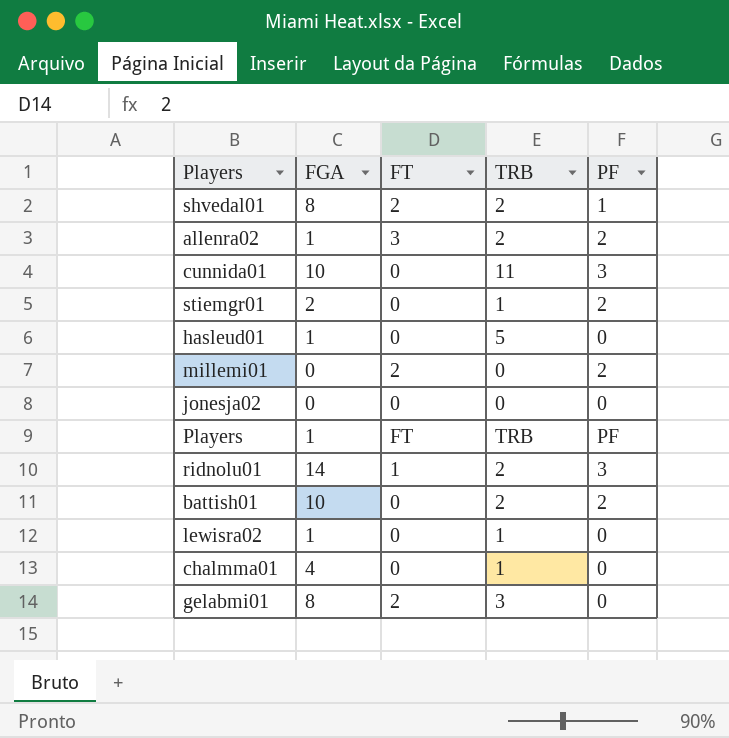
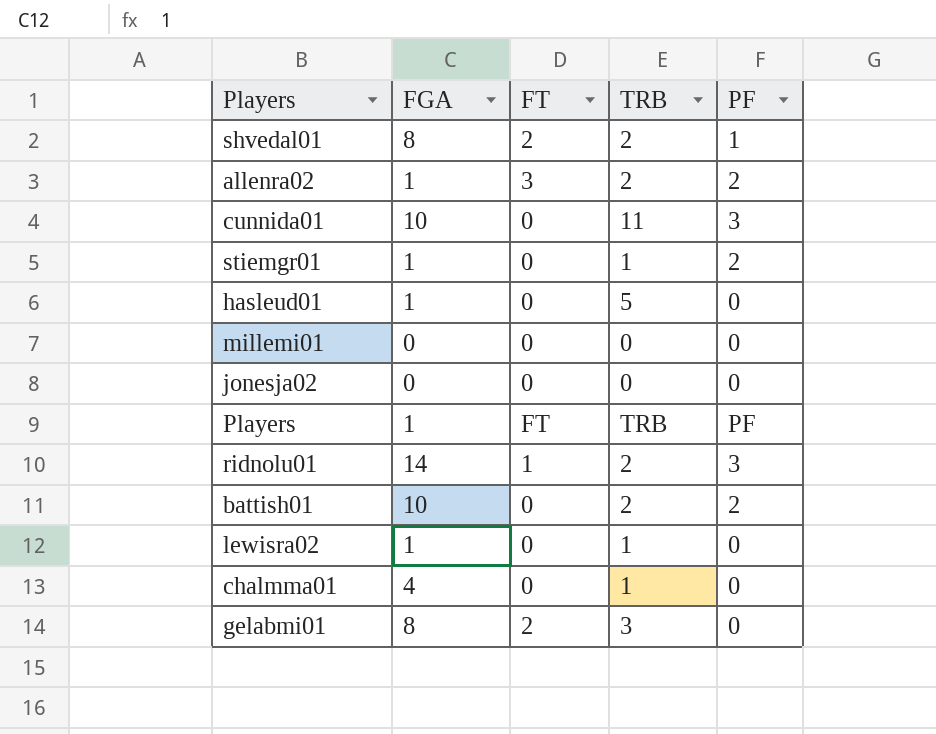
stiemgr01 | FGA: 2 -> 1
millemi01 | FT: 2 -> 0
millemi01 | PF: 2 -> 0

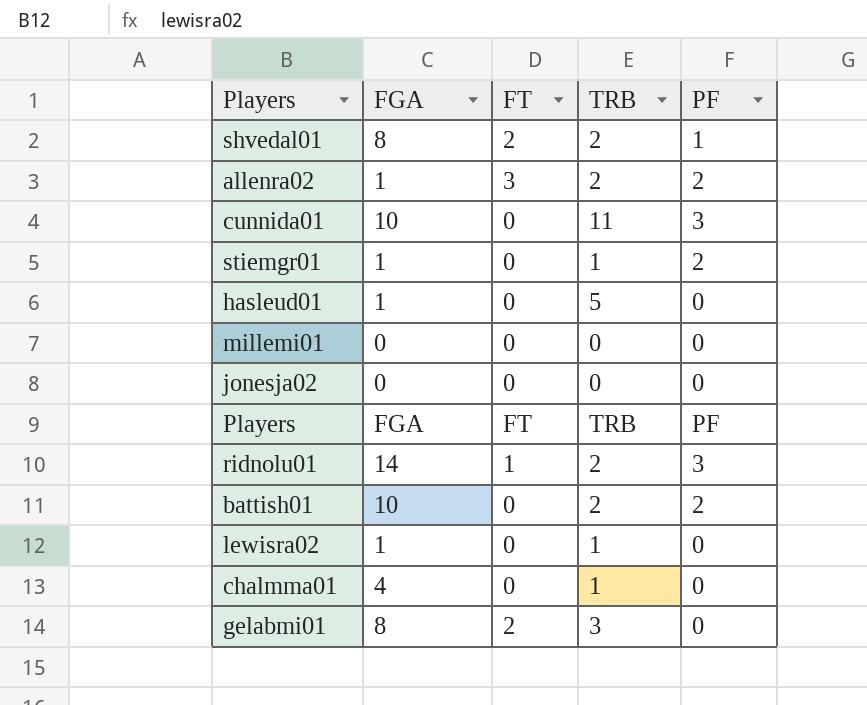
Players | FGA: 1 -> FGA

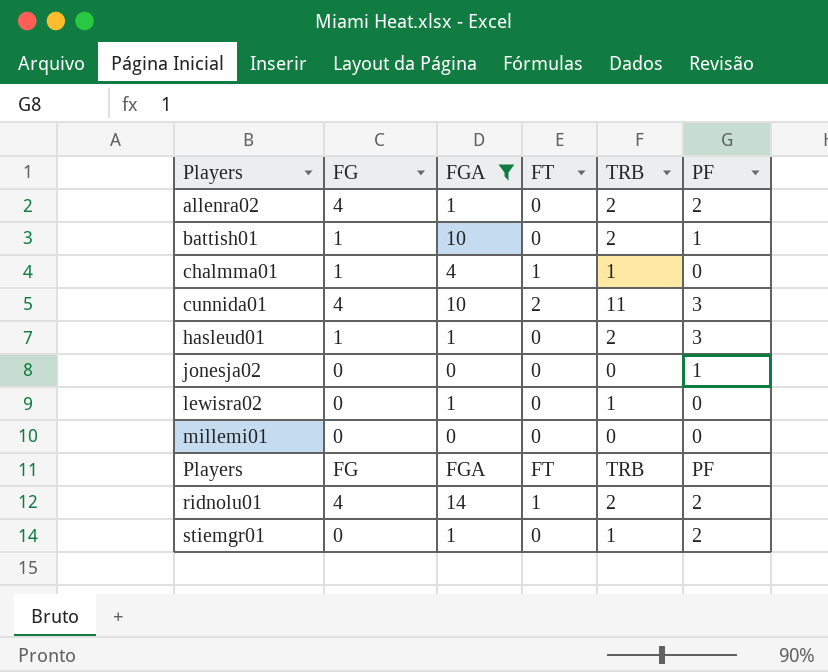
filter: none -> FGA != 8
row order: none -> Players ascending
column FG | position: none -> 2
allenra02 | FT: 3 -> 0
battish01 | PF: 2 -> 1
chalmma01 | FT: 0 -> 1
cunnida01 | FT: 0 -> 2
hasleud01 | TRB: 5 -> 2
hasleud01 | PF: 0 -> 3
jonesja02 | PF: 0 -> 1
ridnolu01 | PF: 3 -> 2

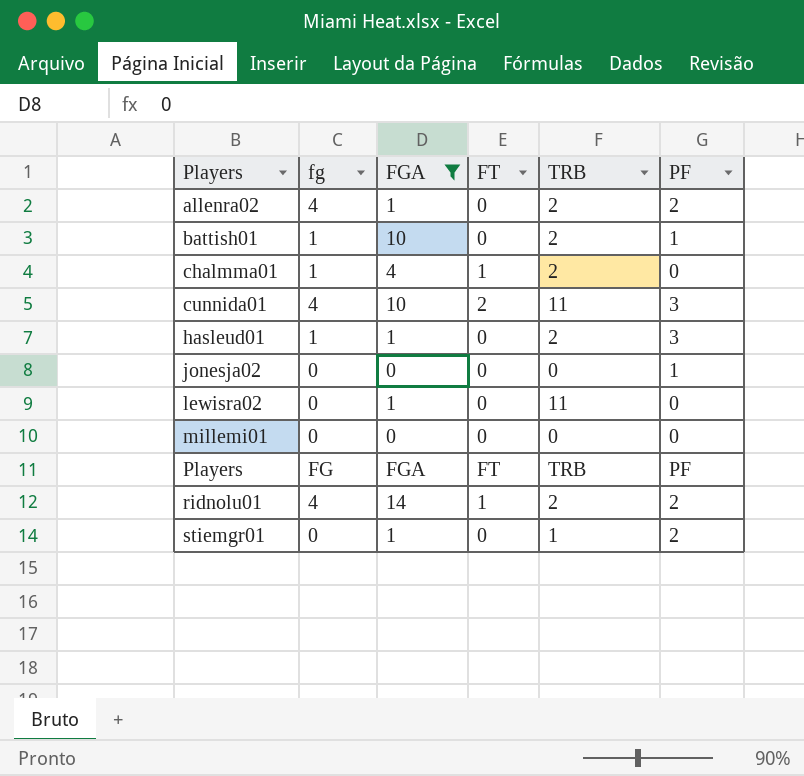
column name: FG -> fg
chalmma01 | TRB: 1 -> 2
lewisra02 | TRB: 1 -> 11

